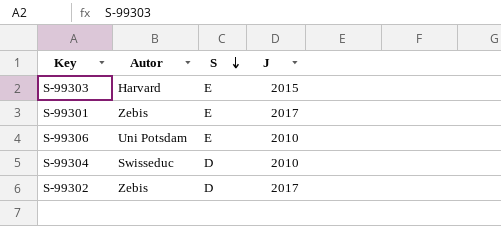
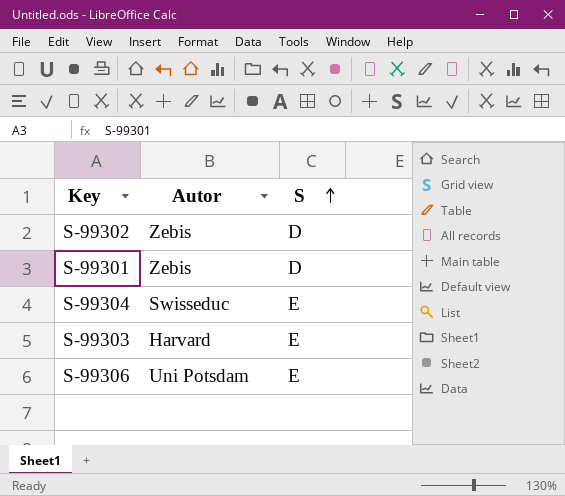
row order: S descending -> S ascending
column J | position: 4 -> none
S-99301 | S: E -> D
S-99304 | S: D -> E

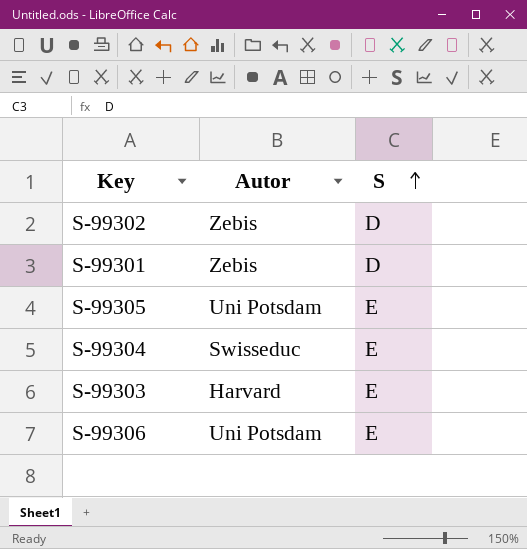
row S-99305: none -> Uni Potsdam | E

